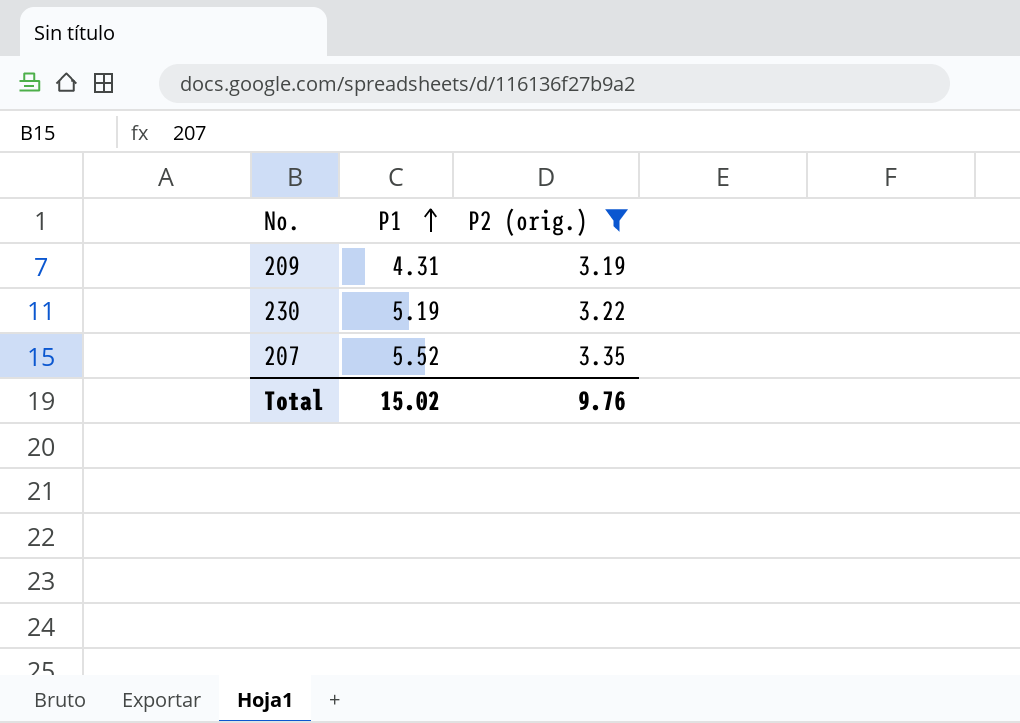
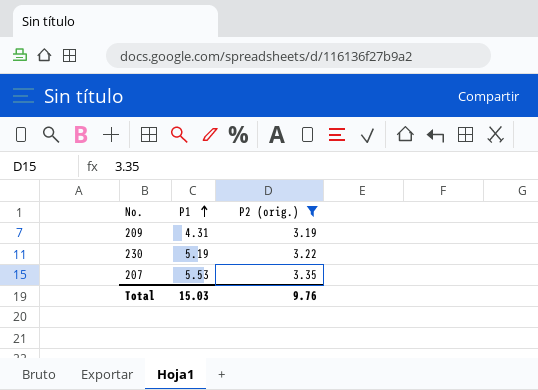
207 | P1: 5.52 -> 5.53
Total | P1: 15.02 -> 15.03

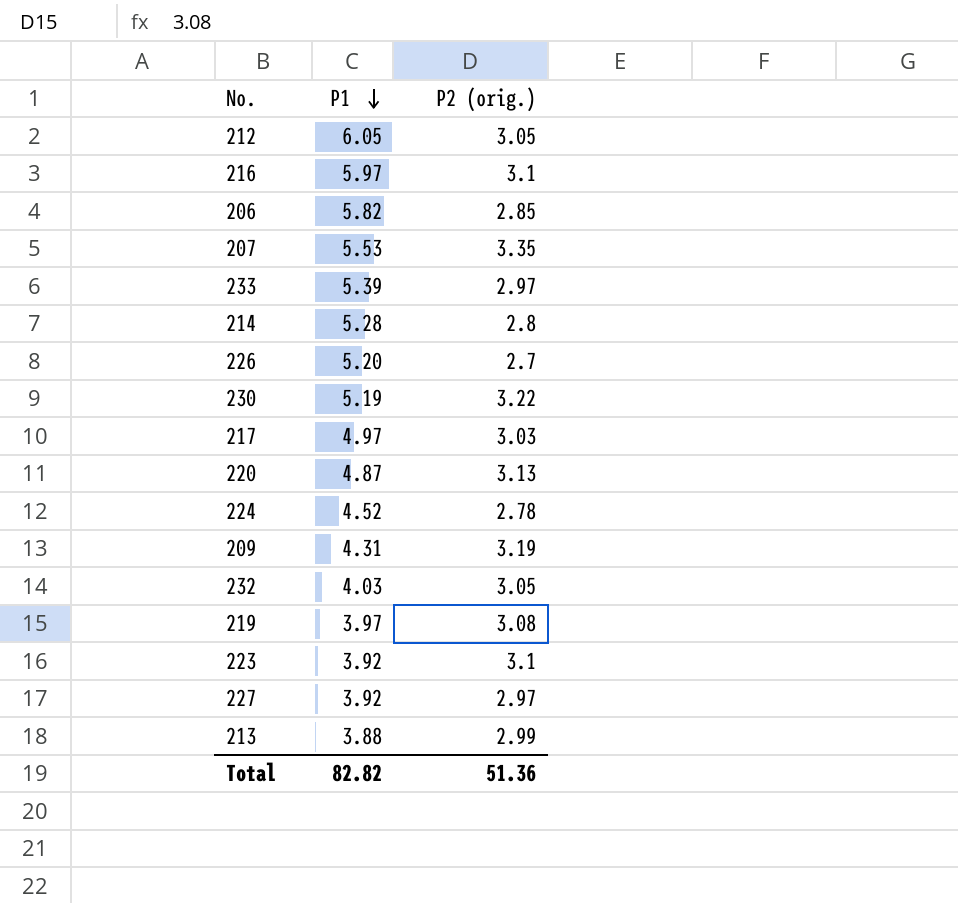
filter: P2 (orig.) >= 3.19 -> none
row order: P1 ascending -> P1 descending
Total | P1: 15.03 -> 82.82
Total | P2 (orig.): 9.76 -> 51.36

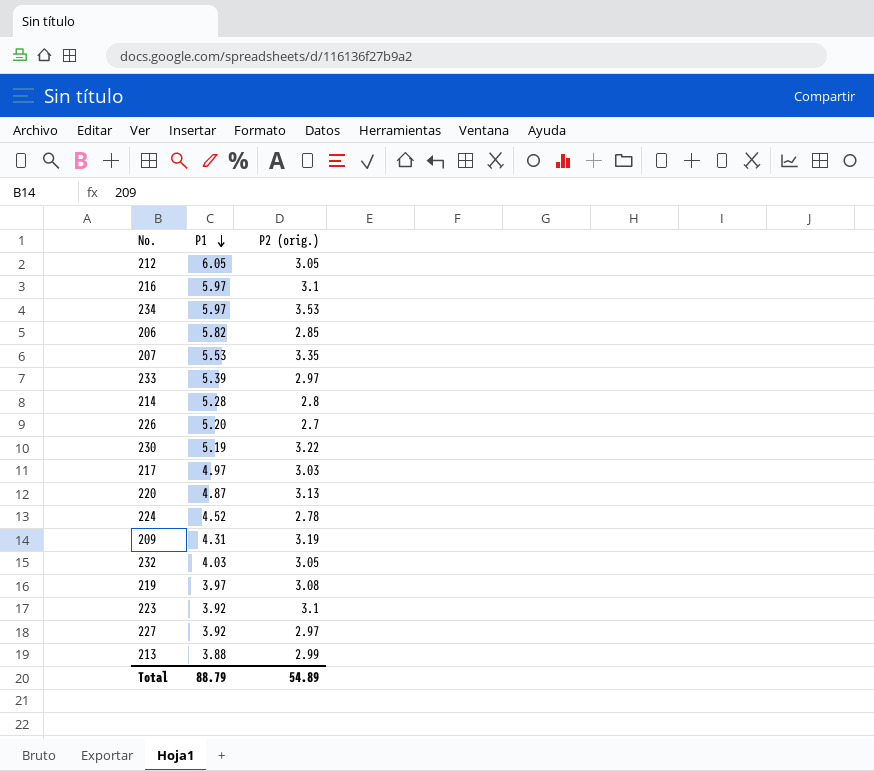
row 234: none -> 5.97 | 3.53
Total | P1: 82.82 -> 88.79
Total | P2 (orig.): 51.36 -> 54.89

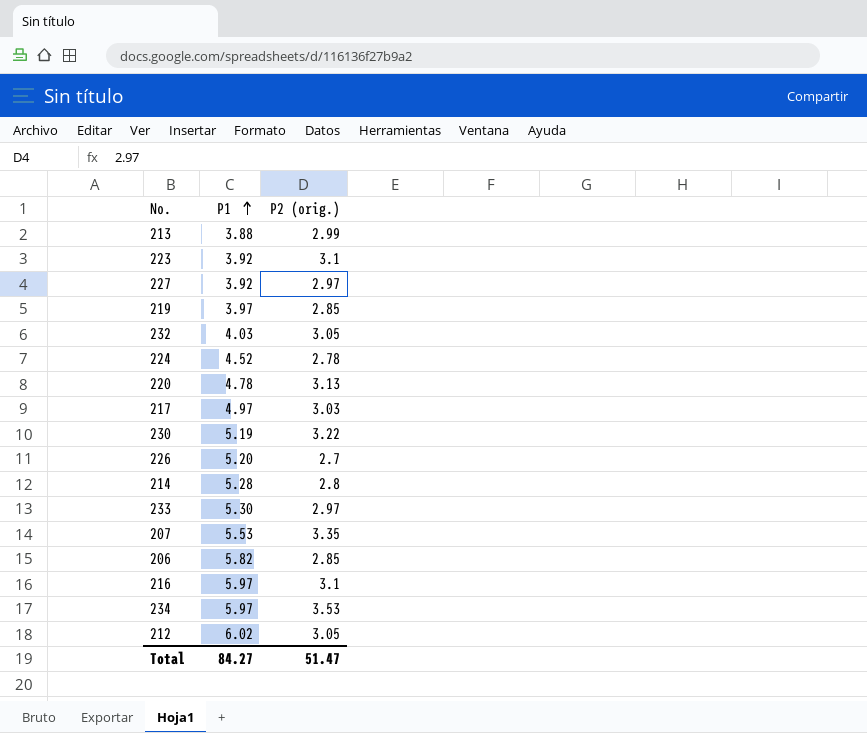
row order: P1 descending -> P1 ascending
row 209: 4.31 | 3.19 -> none
219 | P2 (orig.): 3.08 -> 2.85
220 | P1: 4.87 -> 4.78
233 | P1: 5.39 -> 5.30
212 | P1: 6.05 -> 6.02
Total | P1: 88.79 -> 84.27
Total | P2 (orig.): 54.89 -> 51.47

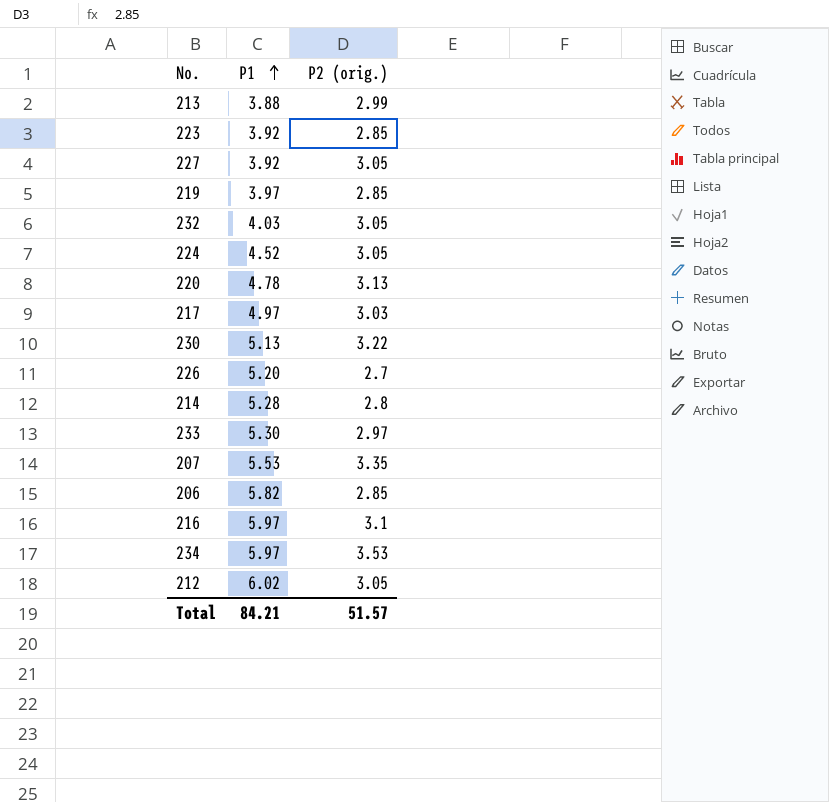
223 | P2 (orig.): 3.1 -> 2.85
227 | P2 (orig.): 2.97 -> 3.05
224 | P2 (orig.): 2.78 -> 3.05
230 | P1: 5.19 -> 5.13
Total | P1: 84.27 -> 84.21
Total | P2 (orig.): 51.47 -> 51.57

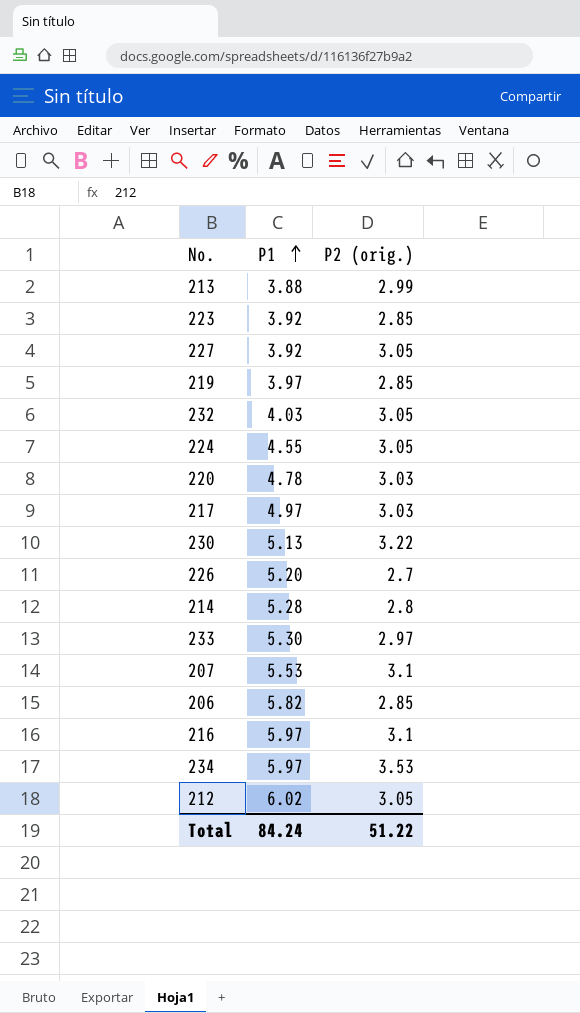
224 | P1: 4.52 -> 4.55
220 | P2 (orig.): 3.13 -> 3.03
207 | P2 (orig.): 3.35 -> 3.1
Total | P1: 84.21 -> 84.24
Total | P2 (orig.): 51.57 -> 51.22

